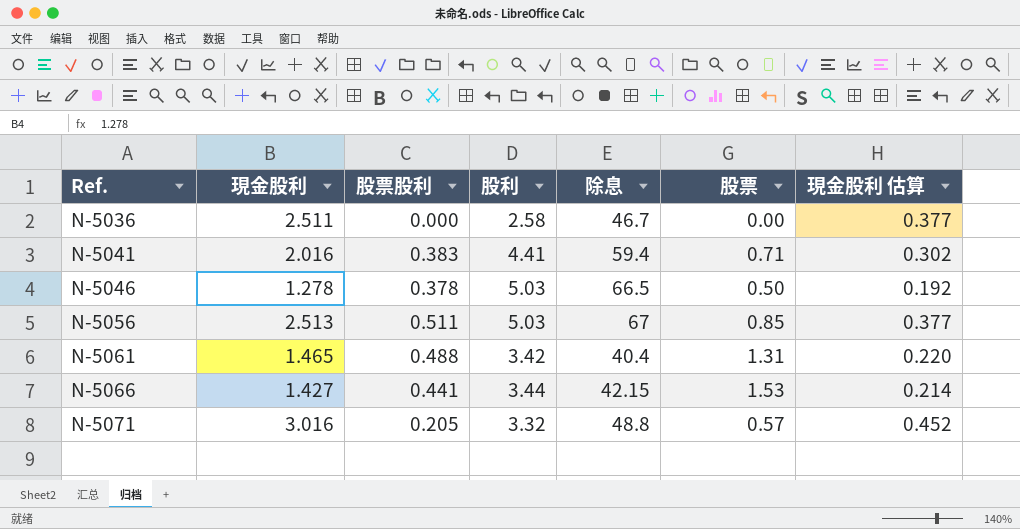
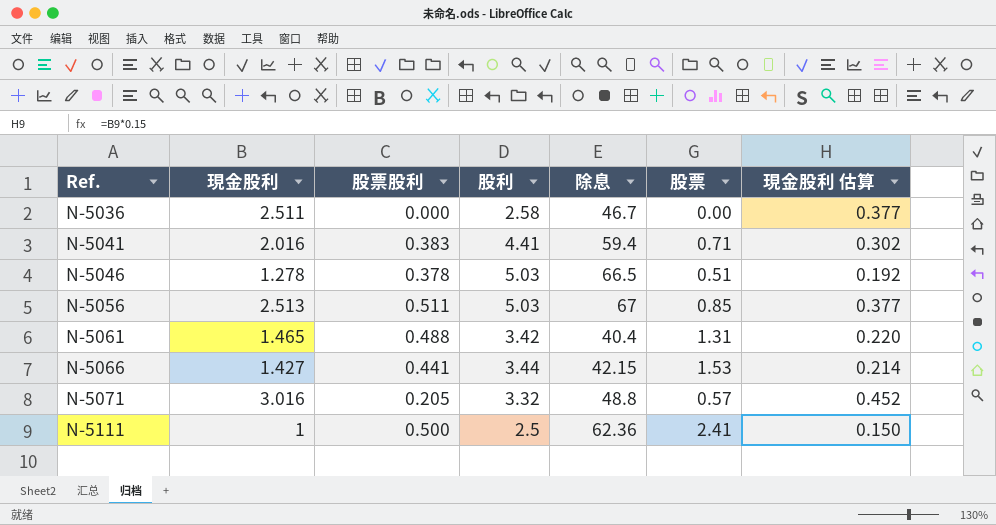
N-5046 | 股票: 0.50 -> 0.51
row N-5111: none -> 1 | 0.500 | 2.5 | 62.36 | 2.41 | 0.150

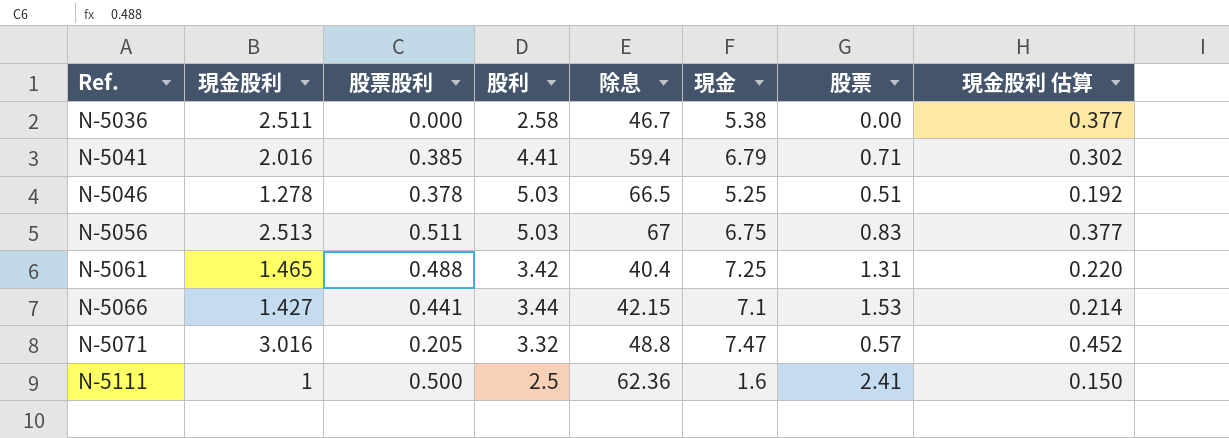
column 現金 | position: none -> 6
N-5041 | 股票股利: 0.383 -> 0.385
N-5056 | 股票: 0.85 -> 0.83

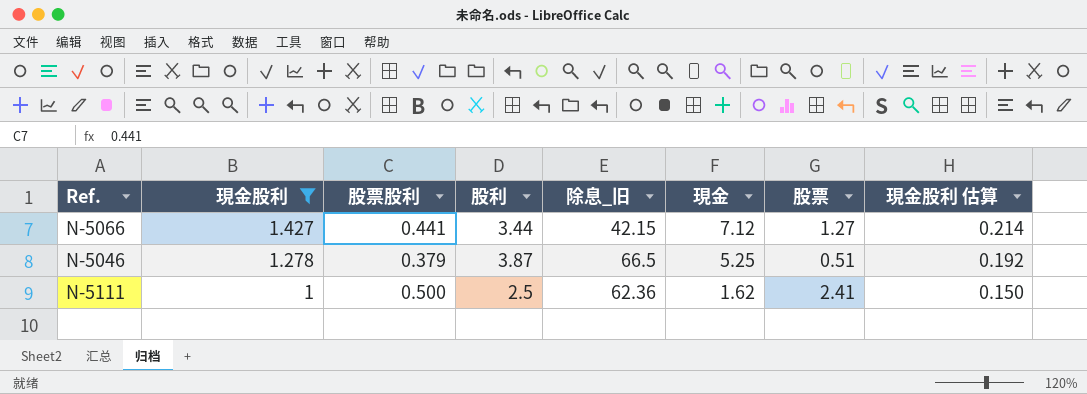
filter: none -> 現金股利 <= 1.427
row order: Ref. ascending -> 現金股利 descending
column name: 除息 -> 除息_旧
N-5066 | 現金: 7.1 -> 7.12
N-5066 | 股票: 1.53 -> 1.27
N-5046 | 股票股利: 0.378 -> 0.379
N-5046 | 股利: 5.03 -> 3.87
N-5111 | 現金: 1.6 -> 1.62

